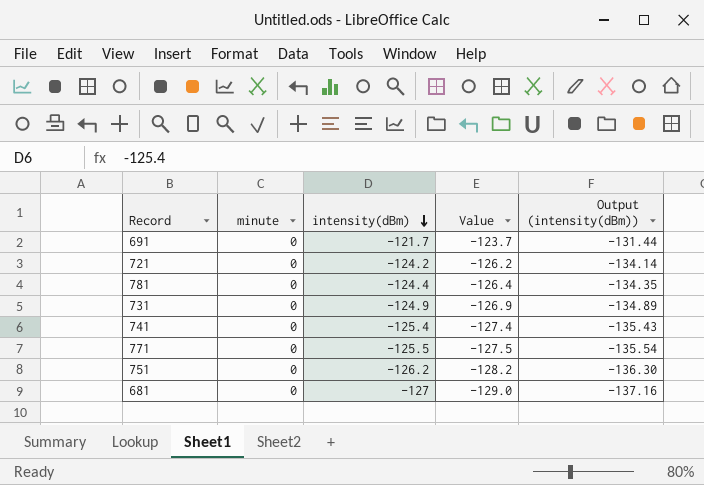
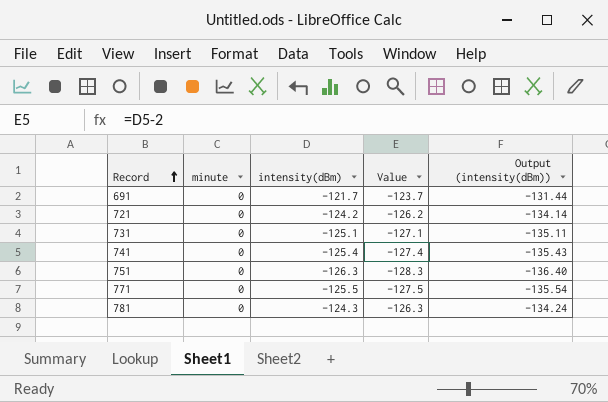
row order: intensity(dBm) descending -> Record ascending
row 681: 0 | -127 | -129.0 | -137.16 -> none
731 | intensity(dBm): -124.9 -> -125.1
731 | Value: -126.9 -> -127.1
731 | Output (intensity(dBm)): -134.89 -> -135.11
751 | intensity(dBm): -126.2 -> -126.3
751 | Value: -128.2 -> -128.3
751 | Output (intensity(dBm)): -136.30 -> -136.40
781 | intensity(dBm): -124.4 -> -124.3
781 | Value: -126.4 -> -126.3
781 | Output (intensity(dBm)): -134.35 -> -134.24

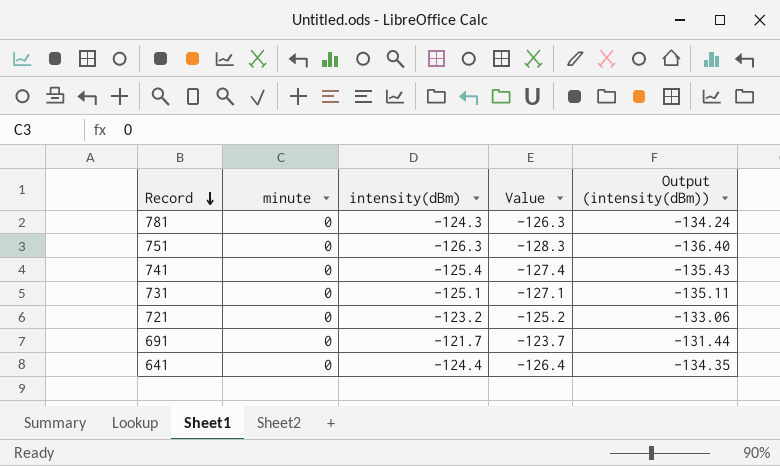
row order: Record ascending -> Record descending
row 771: 0 | -125.5 | -127.5 | -135.54 -> none
721 | intensity(dBm): -124.2 -> -123.2
721 | Value: -126.2 -> -125.2
721 | Output (intensity(dBm)): -134.14 -> -133.06
row 641: none -> 0 | -124.4 | -126.4 | -134.35

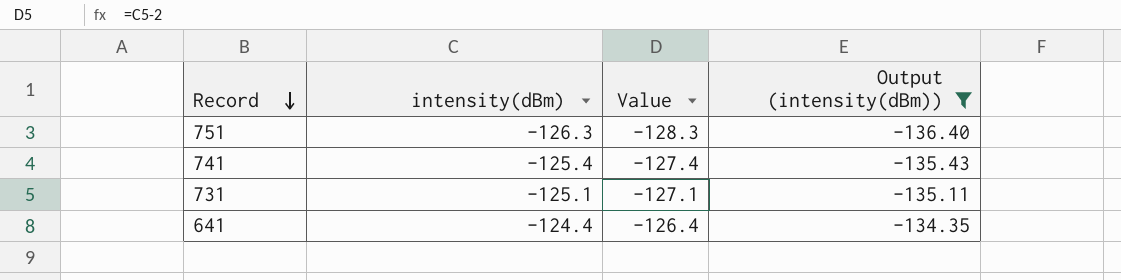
filter: none -> Output (intensity(dBm)) <= -134.35
column minute | position: 2 -> none

